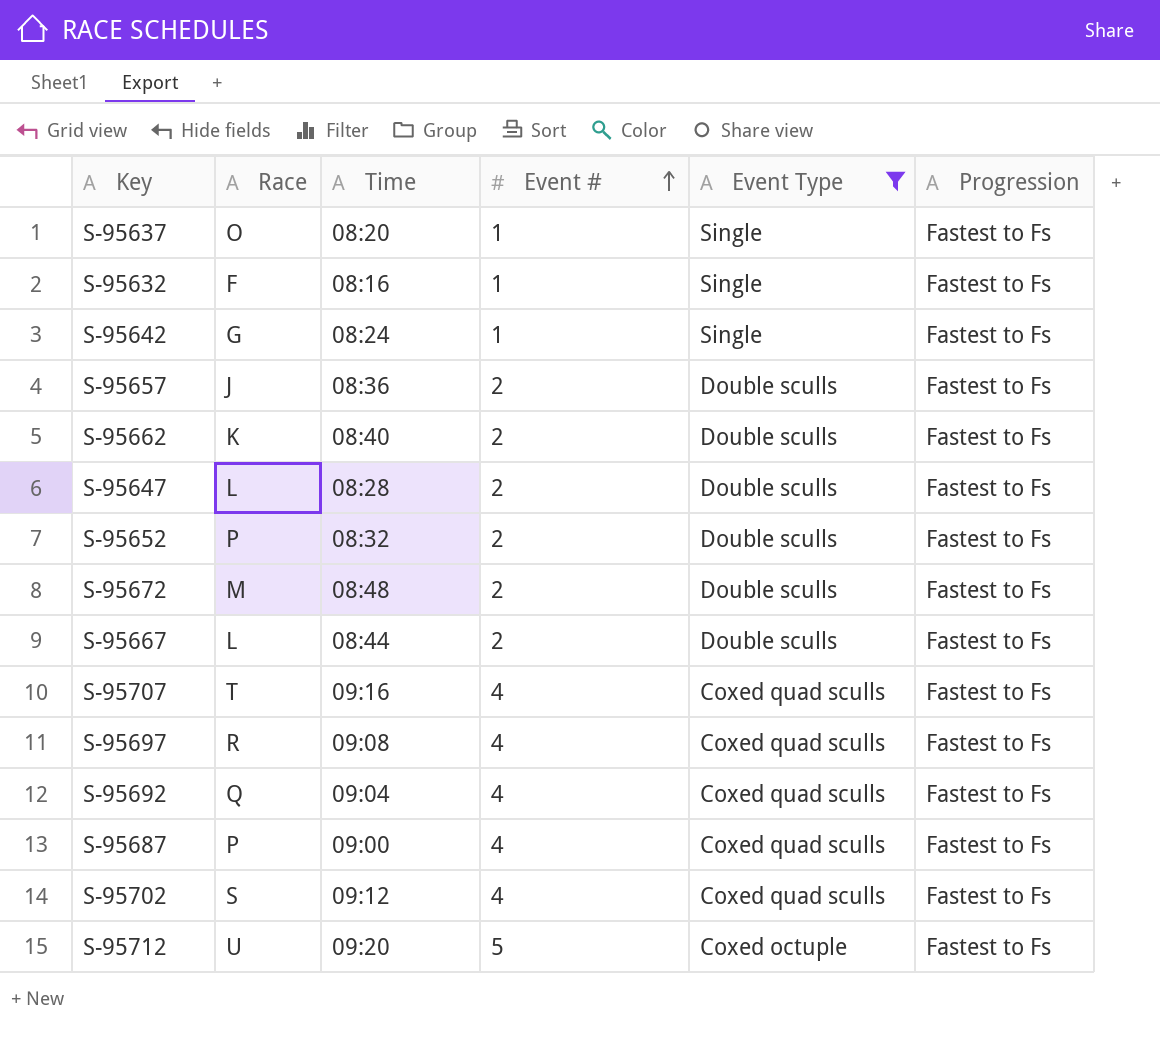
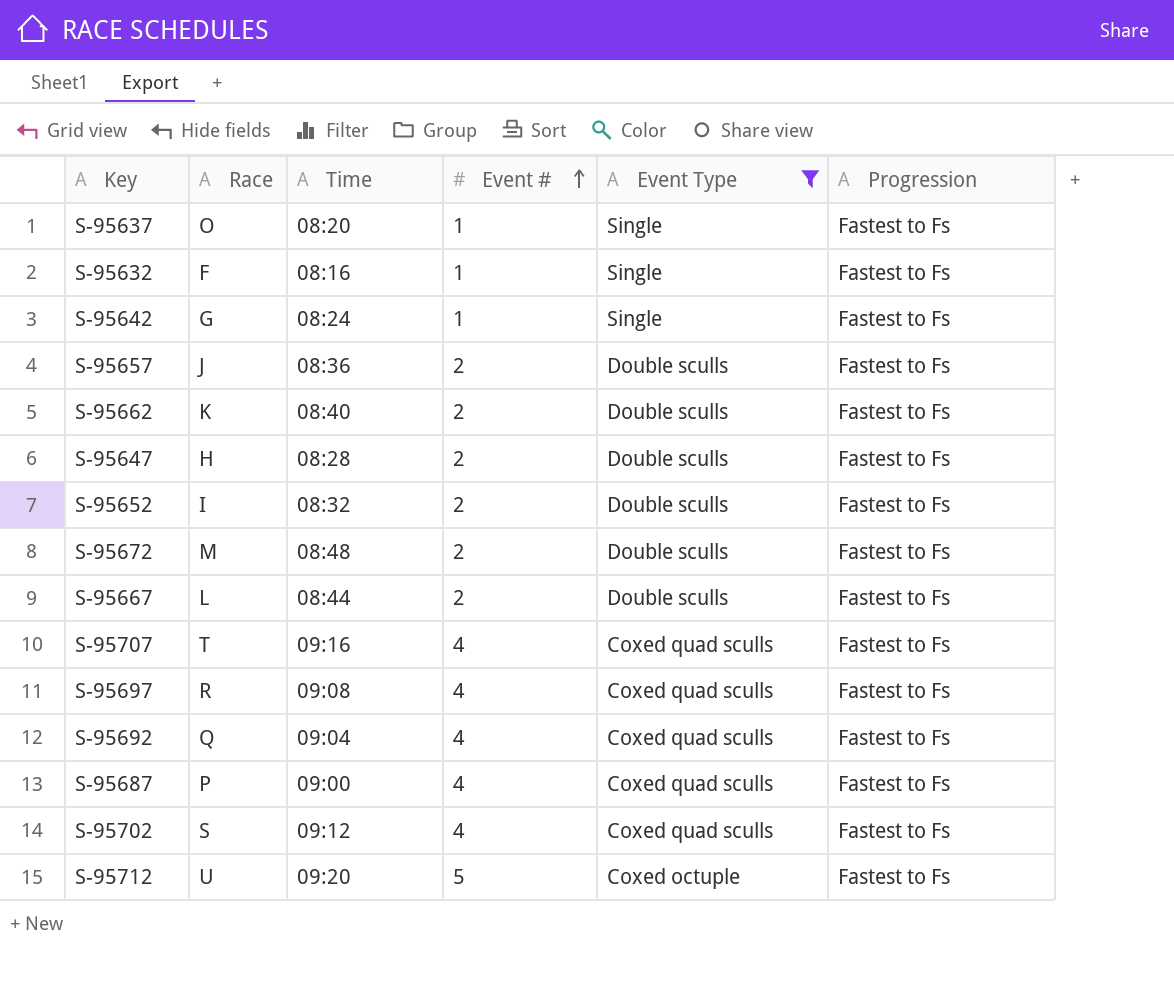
S-95647 | Race: L -> H
S-95652 | Race: P -> I

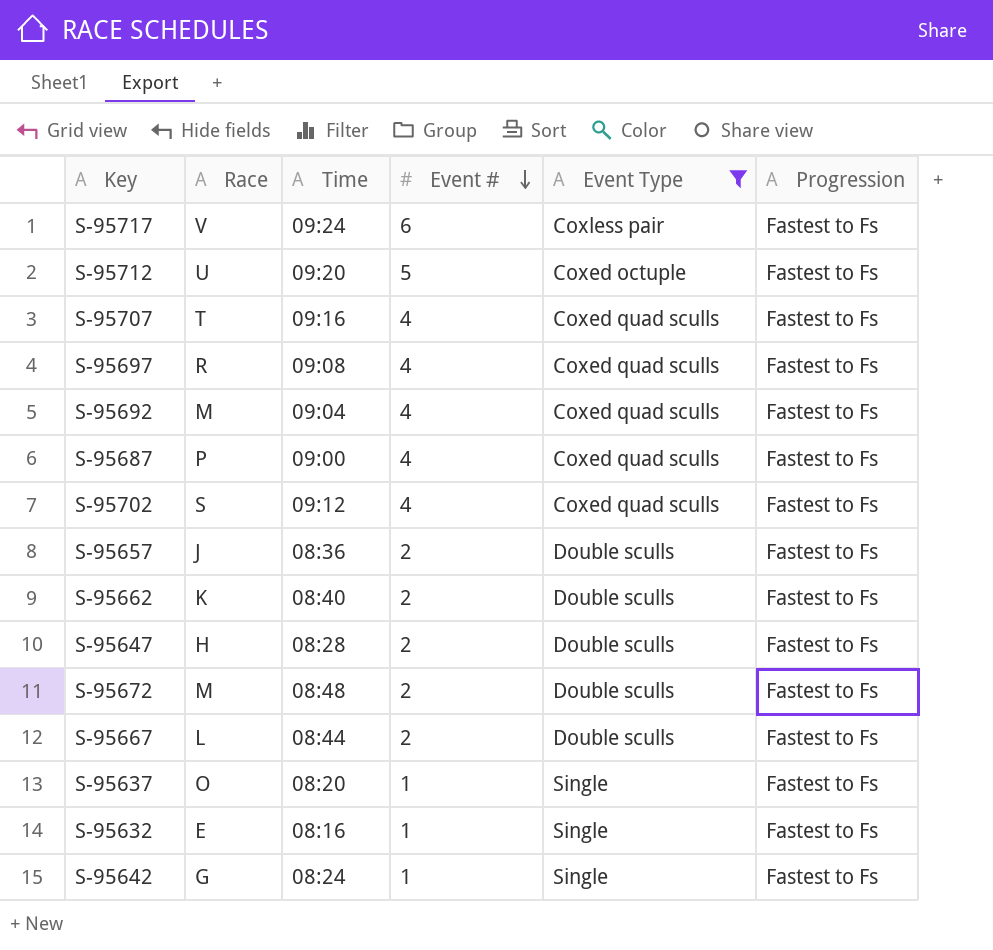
row order: Event # ascending -> Event # descending
row S-95652: I | 08:32 | 2 | Double sculls | Fastest to Fs -> none
row S-95717: none -> V | 09:24 | 6 | Coxless pair | Fastest to Fs
S-95692 | Race: Q -> M
S-95632 | Race: F -> E

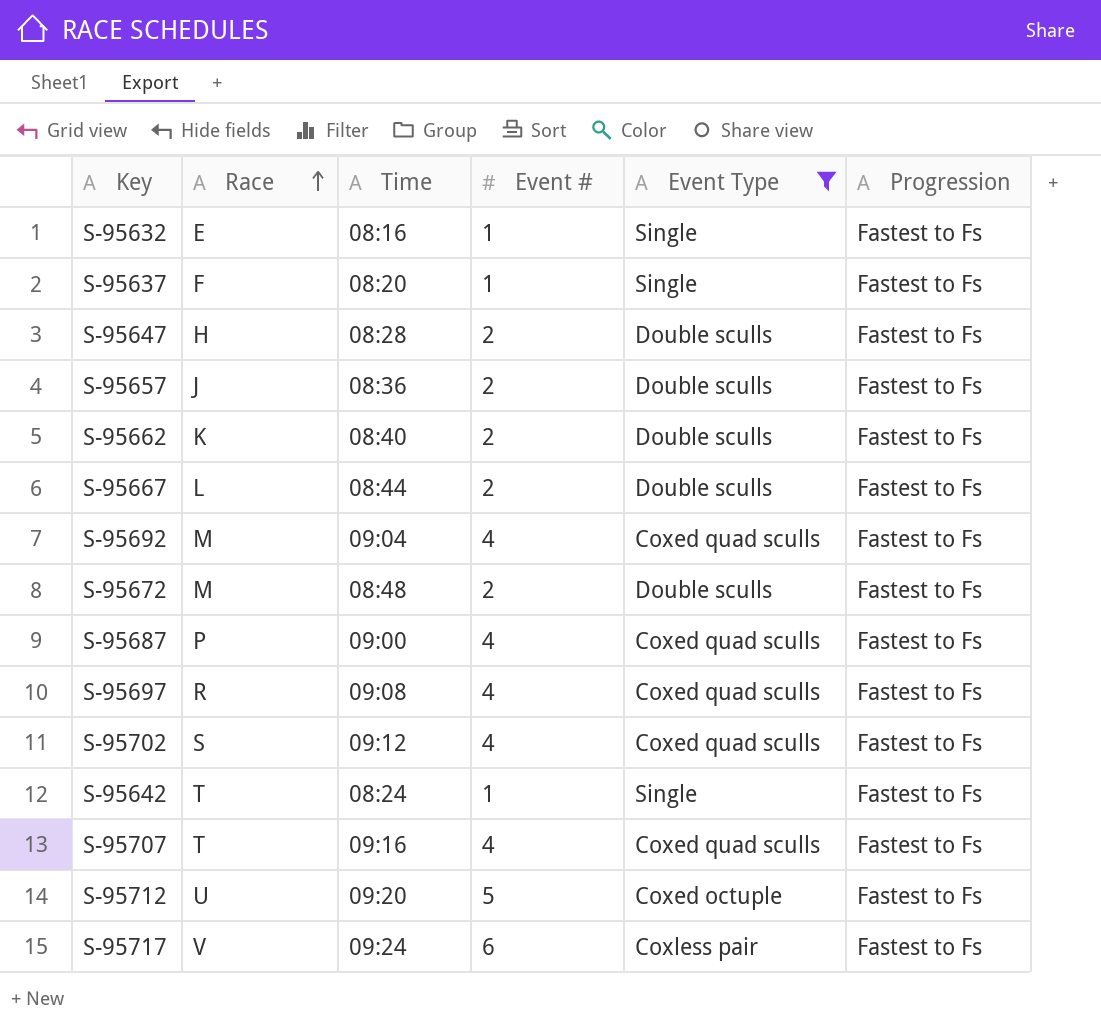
row order: Event # descending -> Race ascending
S-95637 | Race: O -> F
S-95642 | Race: G -> T

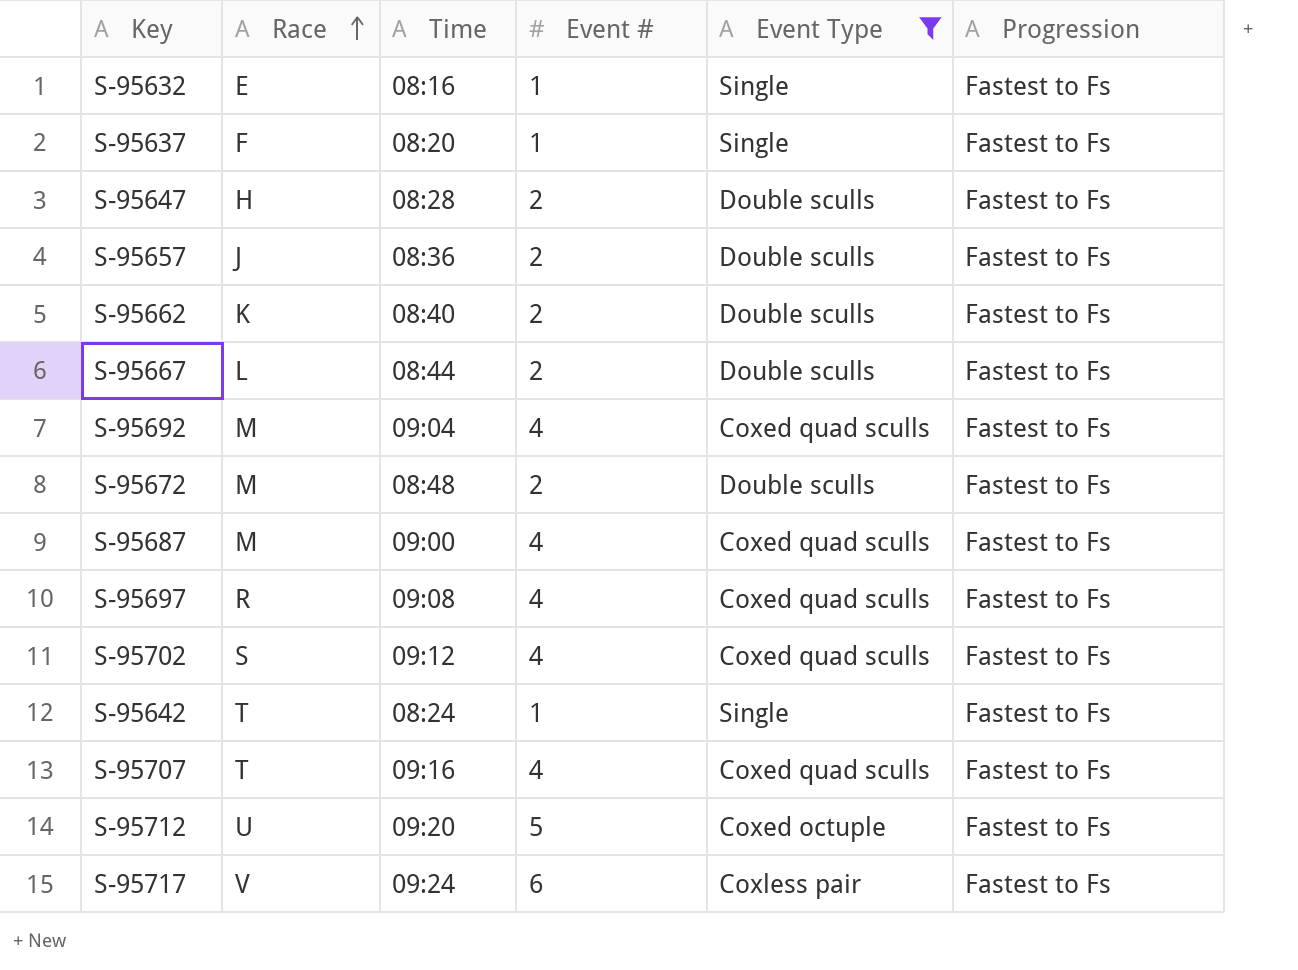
S-95687 | Race: P -> M

